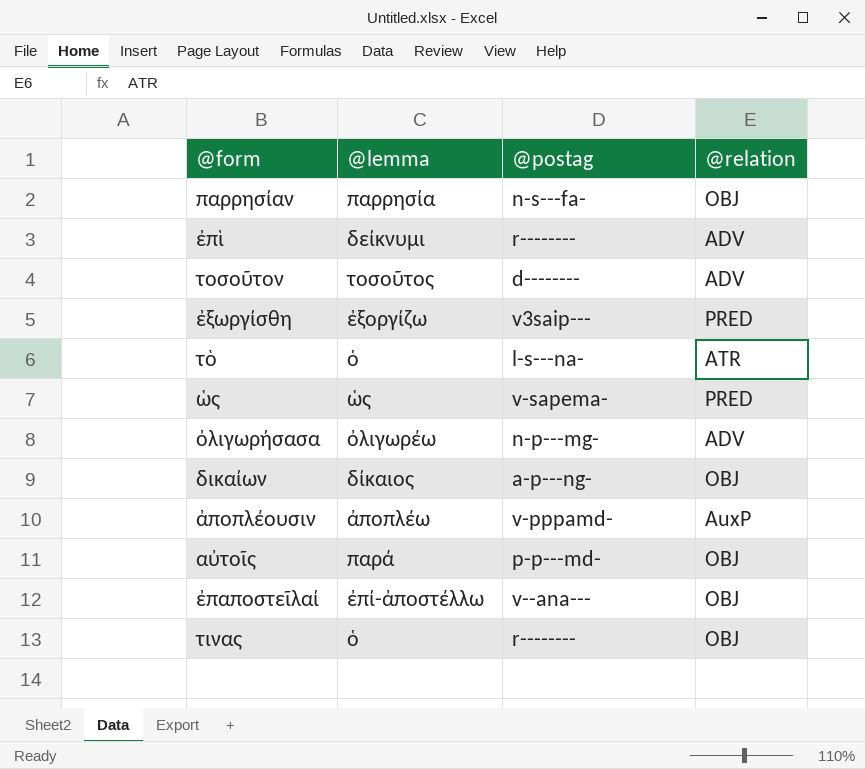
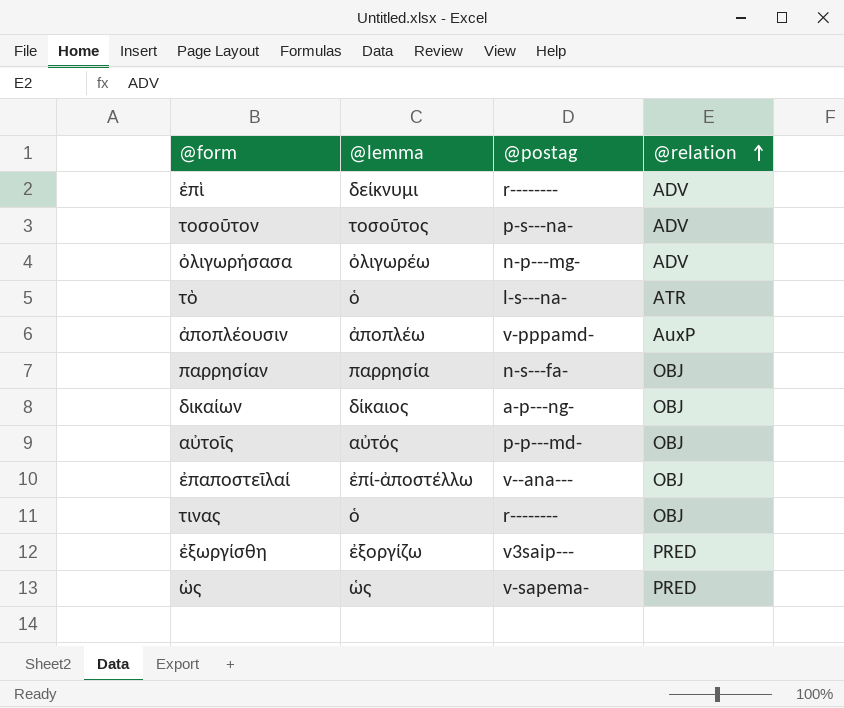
row order: none -> @relation ascending
τοσοῦτον | @postag: d-------- -> p-s---na-
αὐτοῖς | @lemma: παρά -> αὐτός

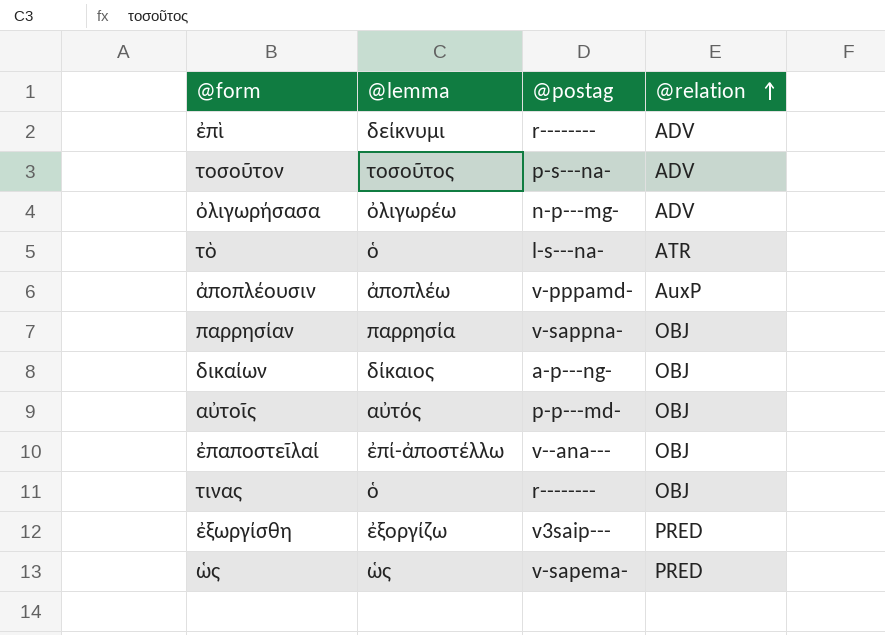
παρρησίαν | @postag: n-s---fa- -> v-sappna-

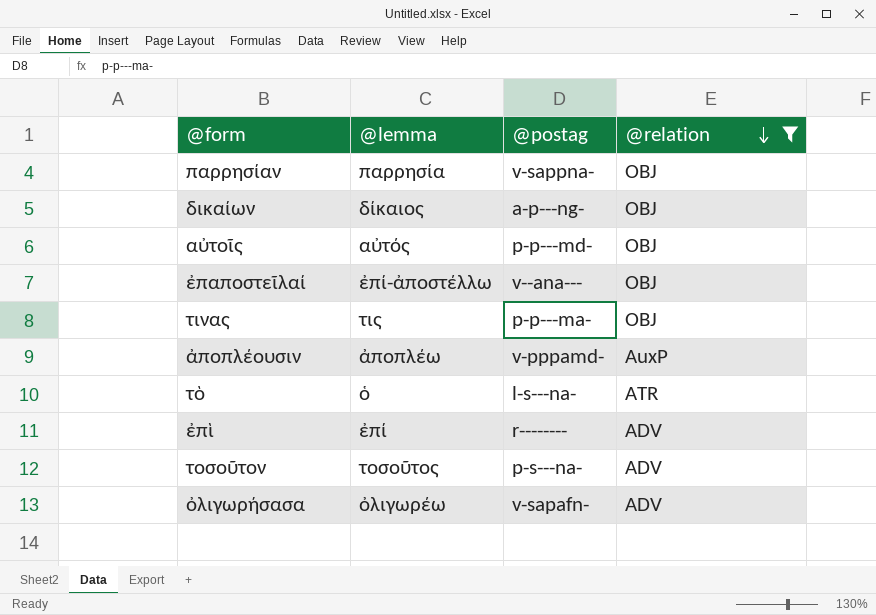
filter: none -> @relation != PRED
row order: @relation ascending -> @relation descending
τινας | @lemma: ὁ -> τις
τινας | @postag: r-------- -> p-p---ma-
ἐπὶ | @lemma: δείκνυμι -> ἐπί
ὀλιγωρήσασα | @postag: n-p---mg- -> v-sapafn-

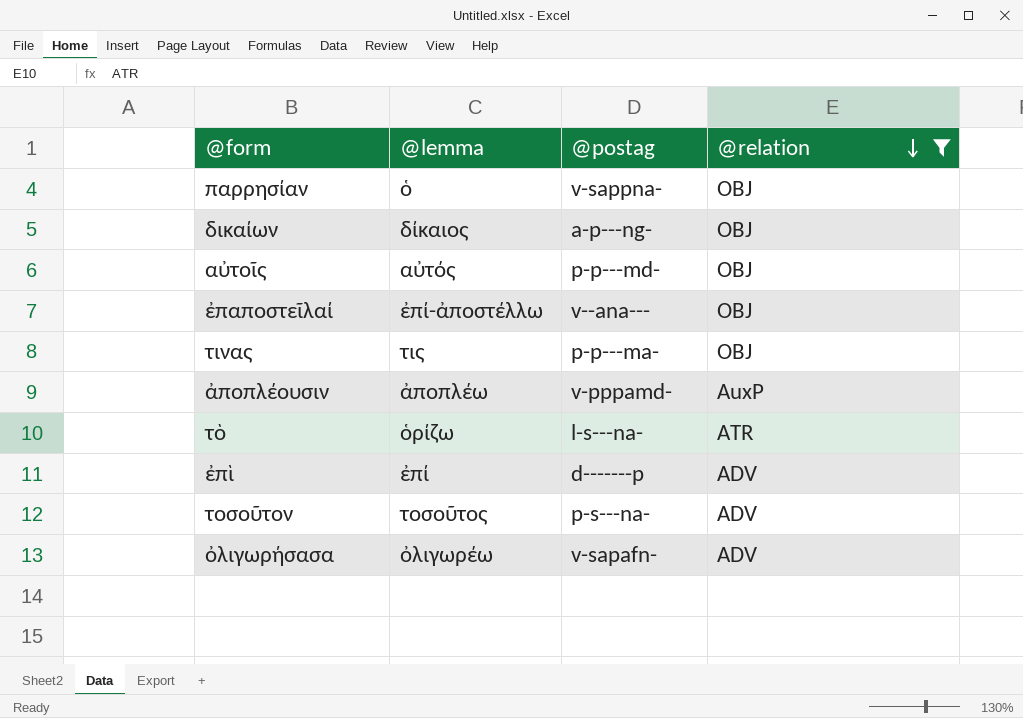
παρρησίαν | @lemma: παρρησία -> ὁ
τὸ | @lemma: ὁ -> ὁρίζω
ἐπὶ | @postag: r-------- -> d-------p

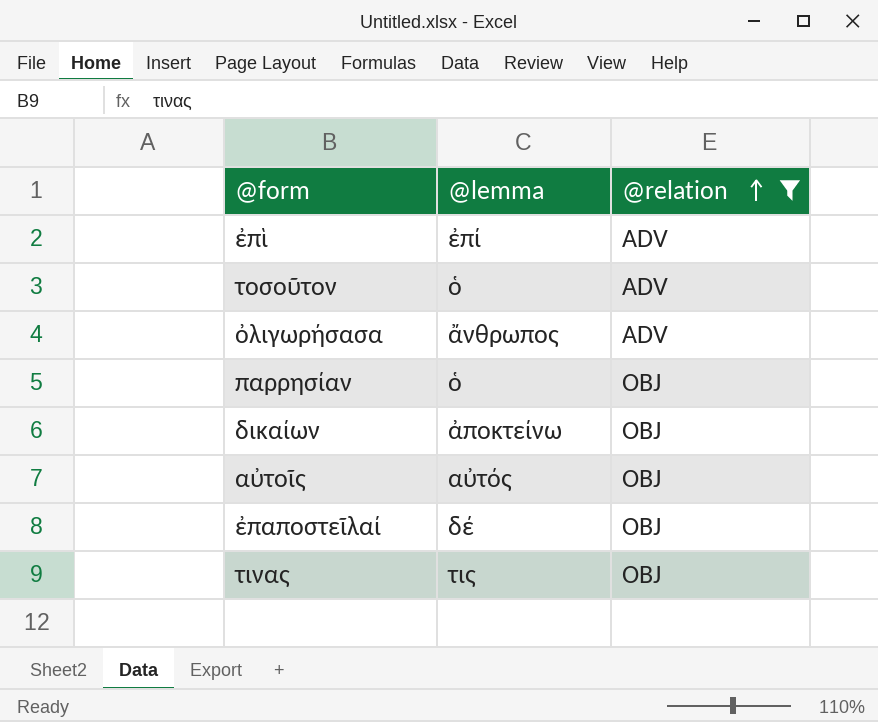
row order: @relation descending -> @relation ascending
column @postag | position: 3 -> none
row ἀποπλέουσιν: ἀποπλέω | v-pppamd- | AuxP -> none
row τὸ: ὁρίζω | l-s---na- | ATR -> none
τοσοῦτον | @lemma: τοσοῦτος -> ὁ
ὀλιγωρήσασα | @lemma: ὀλιγωρέω -> ἄνθρωπος
δικαίων | @lemma: δίκαιος -> ἀποκτείνω
ἐπαποστεῖλαί | @lemma: ἐπί-ἀποστέλλω -> δέ

